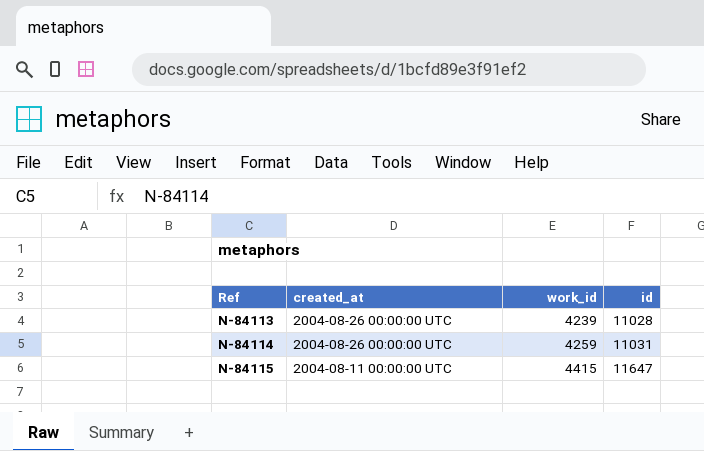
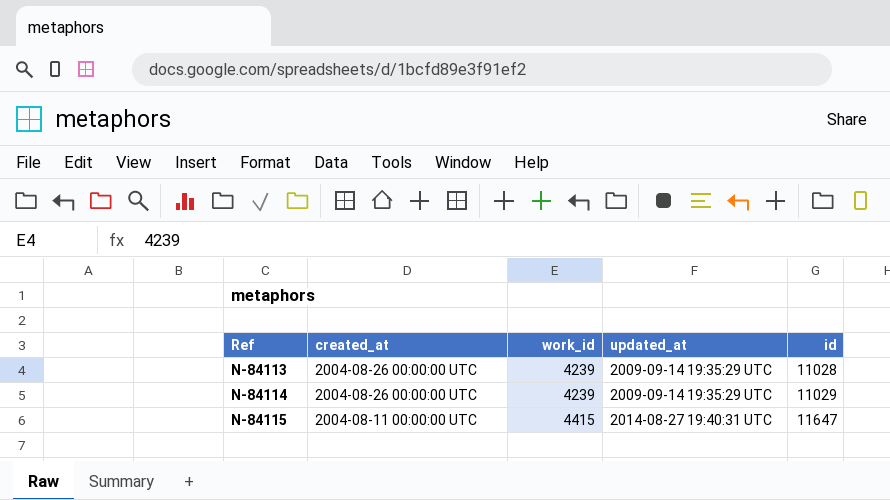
column updated_at | position: none -> 4
N-84114 | work_id: 4259 -> 4239
N-84114 | id: 11031 -> 11029

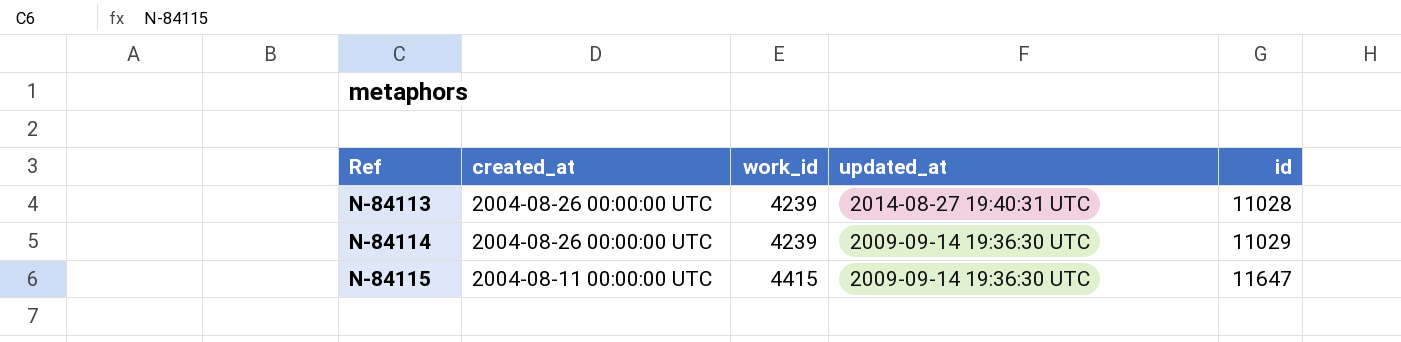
N-84113 | updated_at: 2009-09-14 19:35:29 UTC -> 2014-08-27 19:40:31 UTC
N-84114 | updated_at: 2009-09-14 19:35:29 UTC -> 2009-09-14 19:36:30 UTC
N-84115 | updated_at: 2014-08-27 19:40:31 UTC -> 2009-09-14 19:36:30 UTC

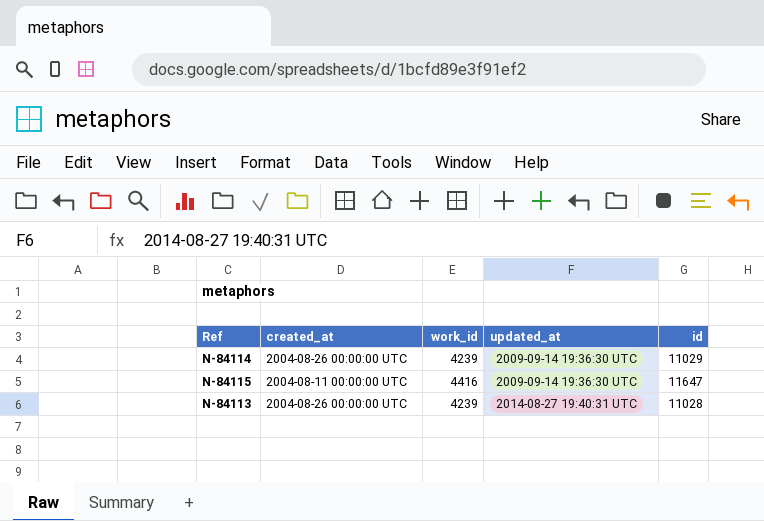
row order: Ref ascending -> updated_at ascending
N-84115 | work_id: 4415 -> 4416

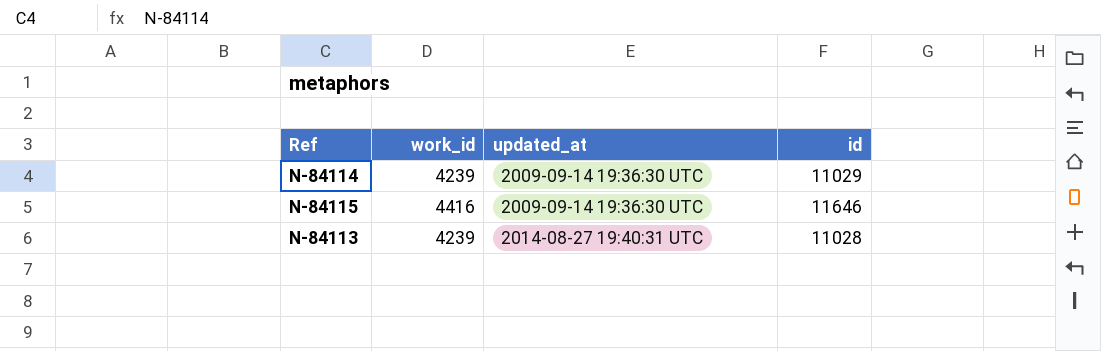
column created_at | position: 2 -> none
N-84115 | id: 11647 -> 11646

